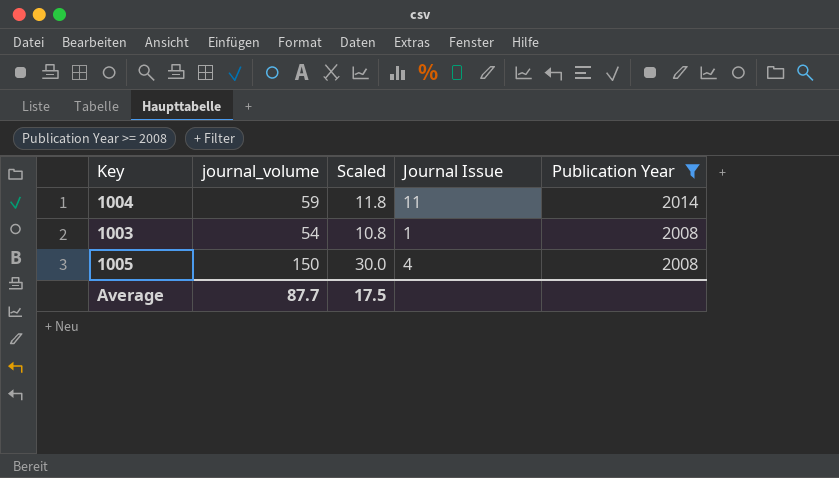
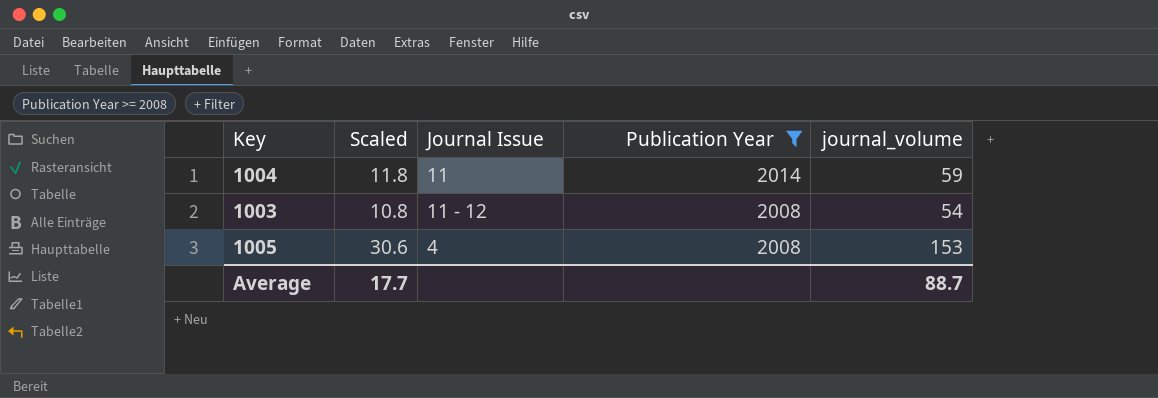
column journal_volume | position: 2 -> 5
1003 | Journal Issue: 1 -> 11 - 12
1005 | Scaled: 30.0 -> 30.6
1005 | journal_volume: 150 -> 153
Average | Scaled: 17.5 -> 17.7
Average | journal_volume: 87.7 -> 88.7

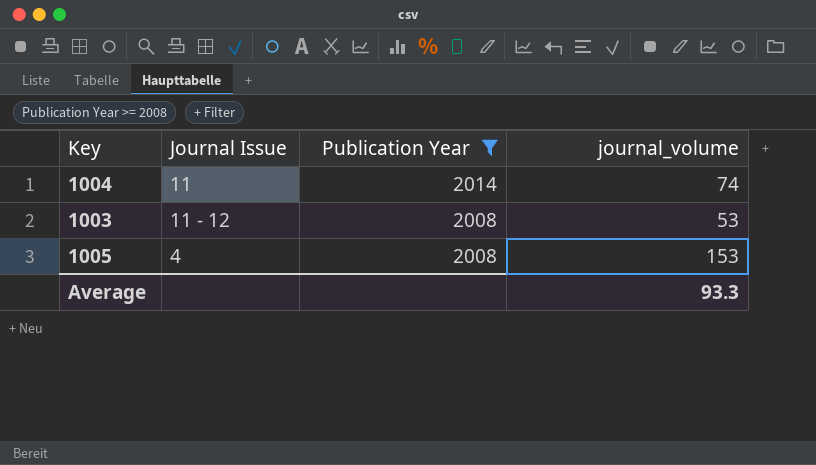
column Scaled | formula: [journal_volume] * 0.2 -> none
1004 | journal_volume: 59 -> 74
1003 | journal_volume: 54 -> 53
Average | journal_volume: 88.7 -> 93.3

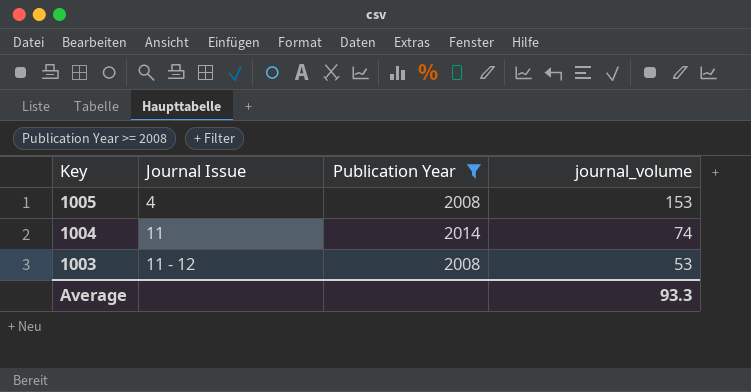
row order: Publication Year descending -> Key descending

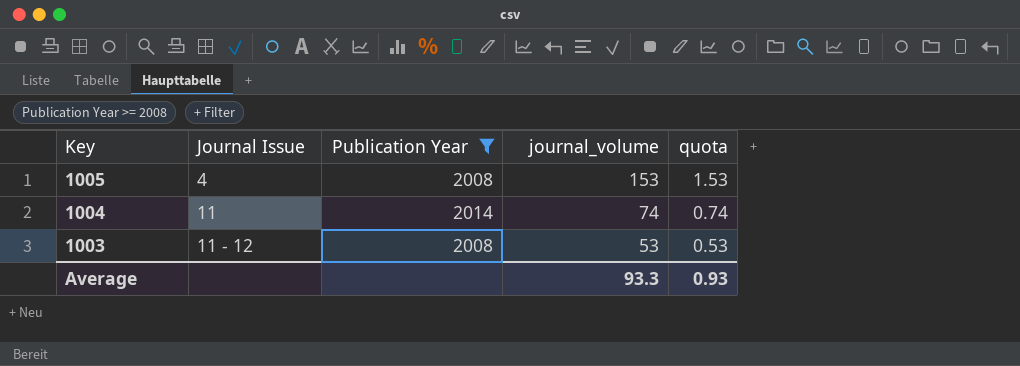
column quota | formula: none -> [journal_volume] * 0.01

